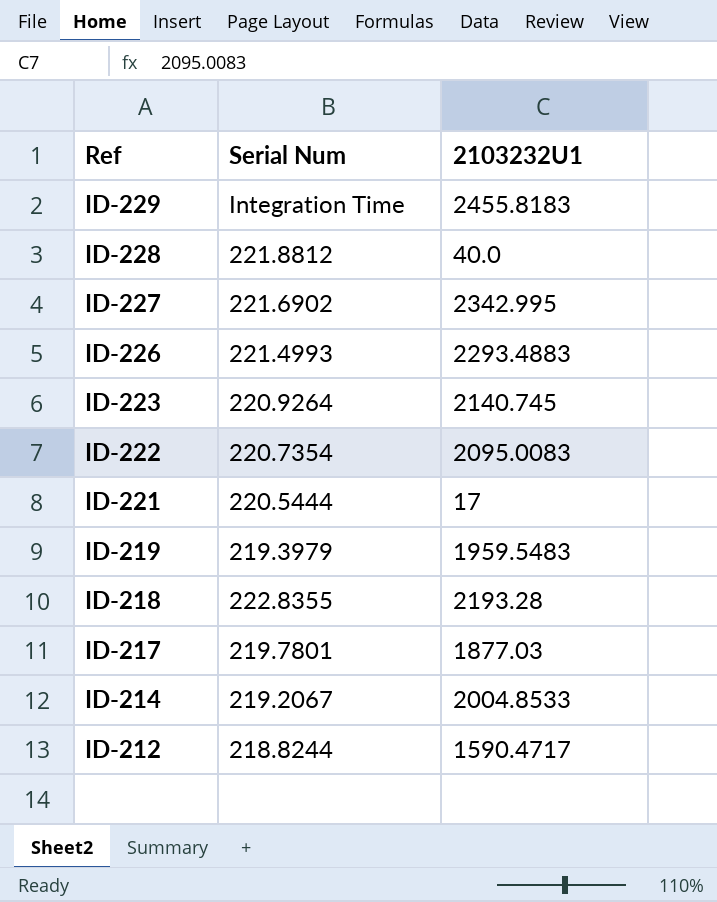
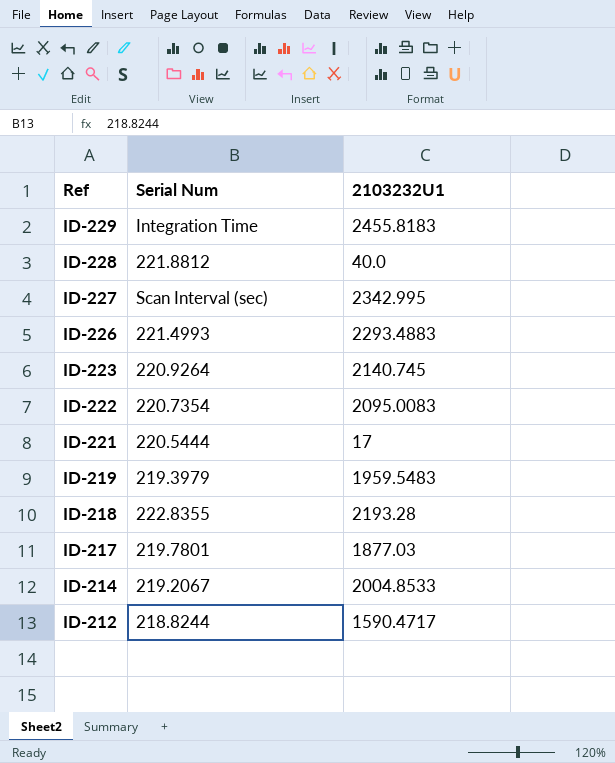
ID-227 | Serial Num: 221.6902 -> Scan Interval (sec)

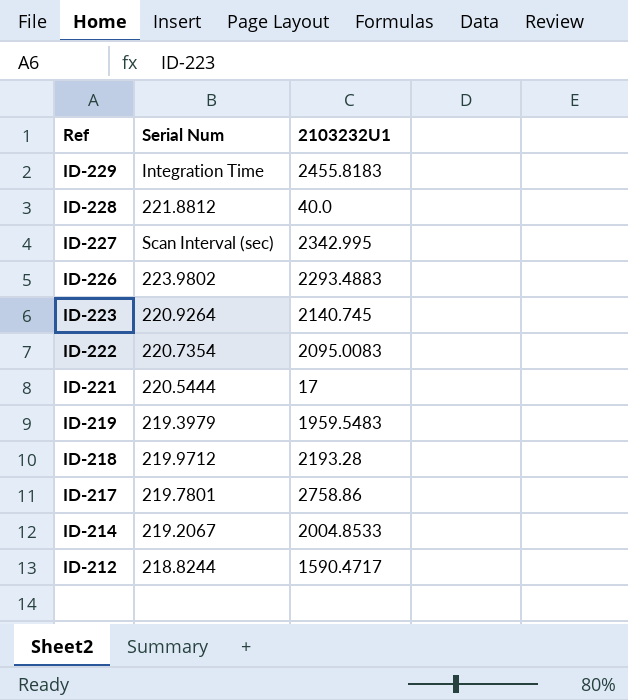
ID-226 | Serial Num: 221.4993 -> 223.9802
ID-218 | Serial Num: 222.8355 -> 219.9712
ID-217 | 2103232U1: 1877.03 -> 2758.86

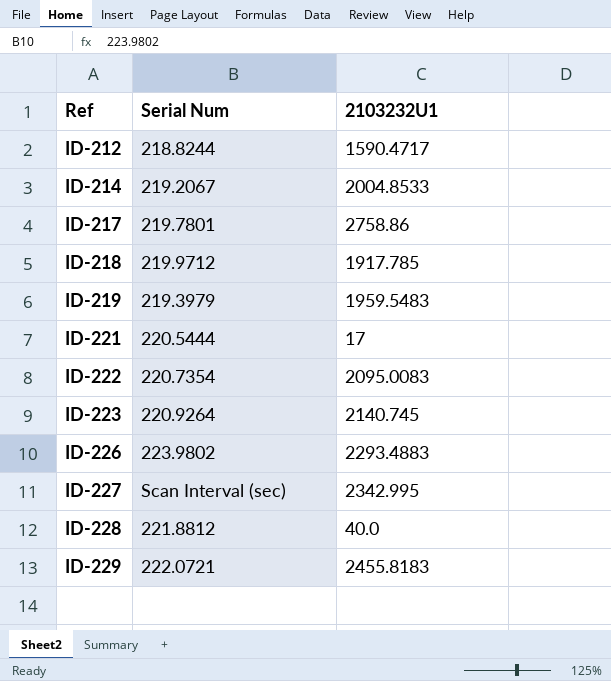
row order: Ref descending -> Ref ascending
ID-218 | 2103232U1: 2193.28 -> 1917.785
ID-229 | Serial Num: Integration Time -> 222.0721

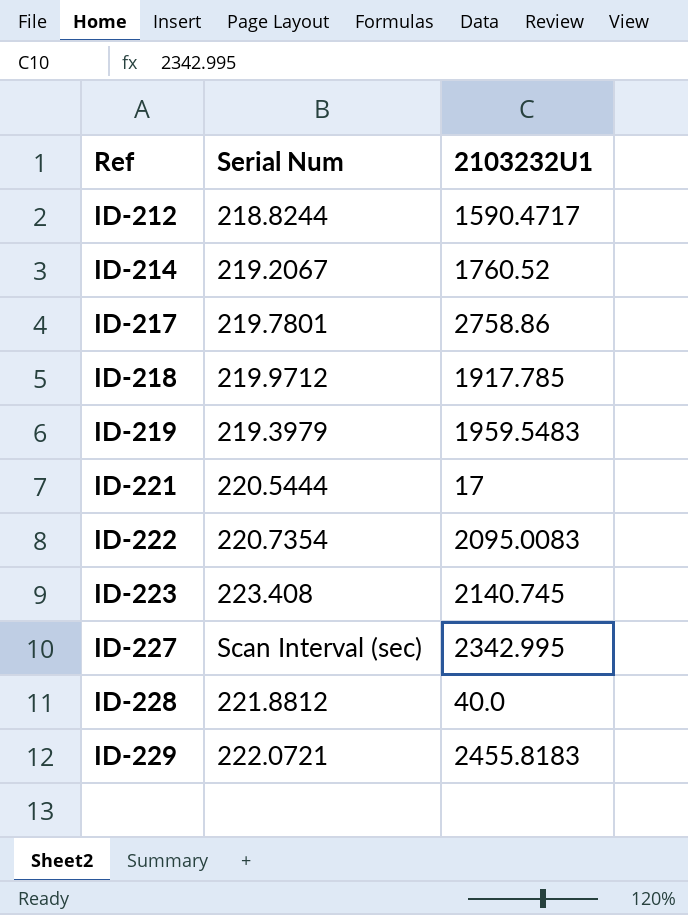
row ID-226: 223.9802 | 2293.4883 -> none
ID-214 | 2103232U1: 2004.8533 -> 1760.52
ID-223 | Serial Num: 220.9264 -> 223.408

